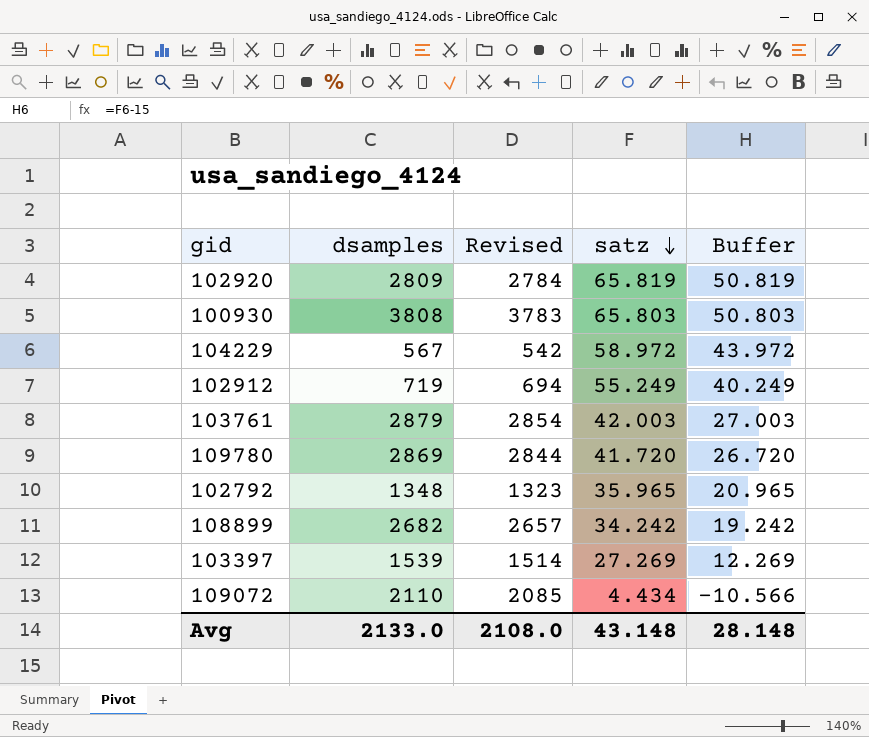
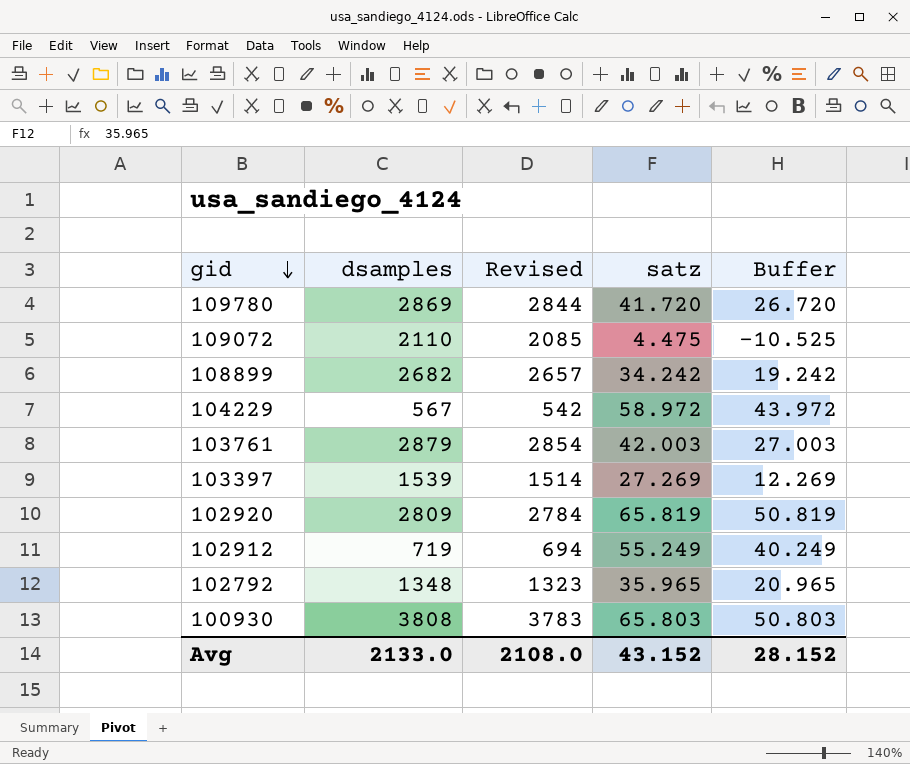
row order: satz descending -> gid descending
109072 | satz: 4.434 -> 4.475
109072 | Buffer: -10.566 -> -10.525
Avg | satz: 43.148 -> 43.152
Avg | Buffer: 28.148 -> 28.152

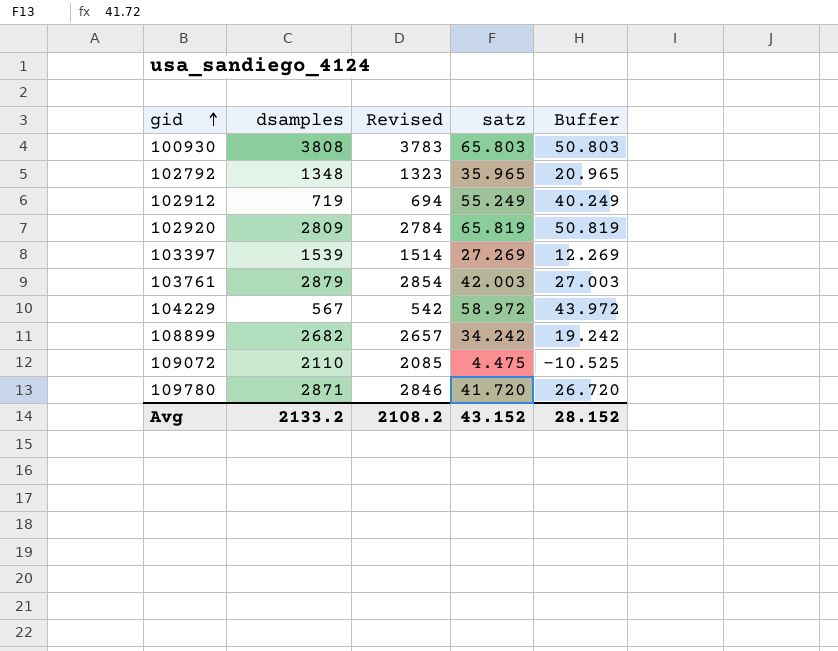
row order: gid descending -> gid ascending
109780 | dsamples: 2869 -> 2871
109780 | Revised: 2844 -> 2846
Avg | dsamples: 2133.0 -> 2133.2
Avg | Revised: 2108.0 -> 2108.2

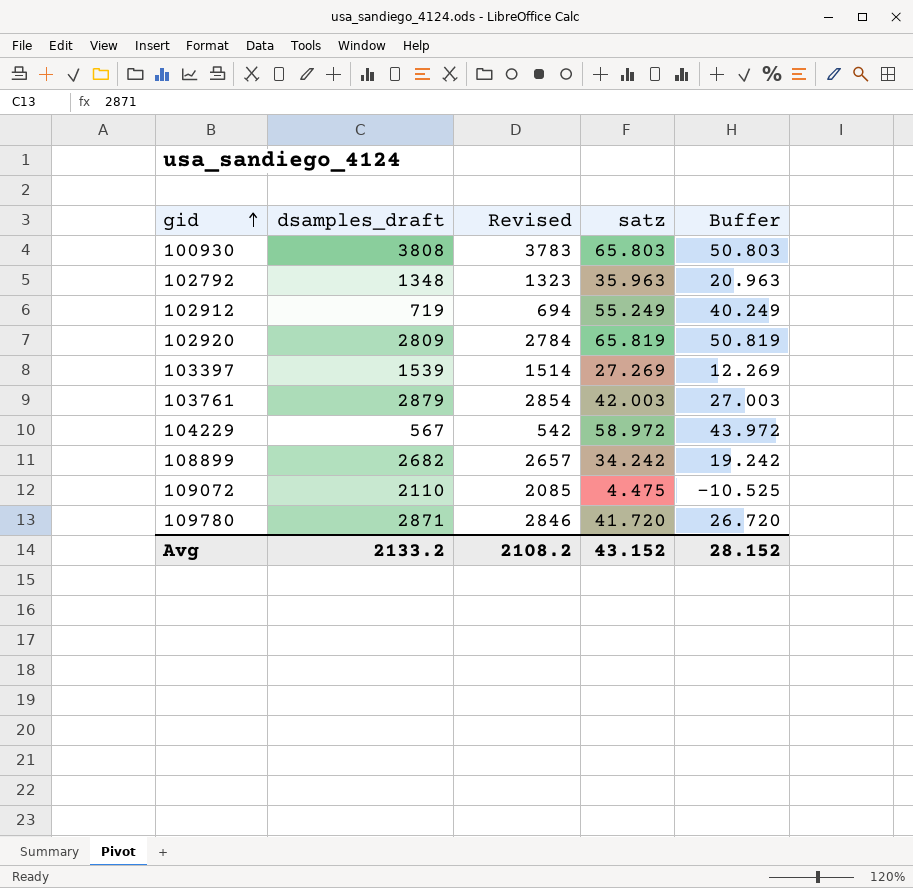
column name: dsamples -> dsamples_draft
102792 | satz: 35.965 -> 35.963
102792 | Buffer: 20.965 -> 20.963

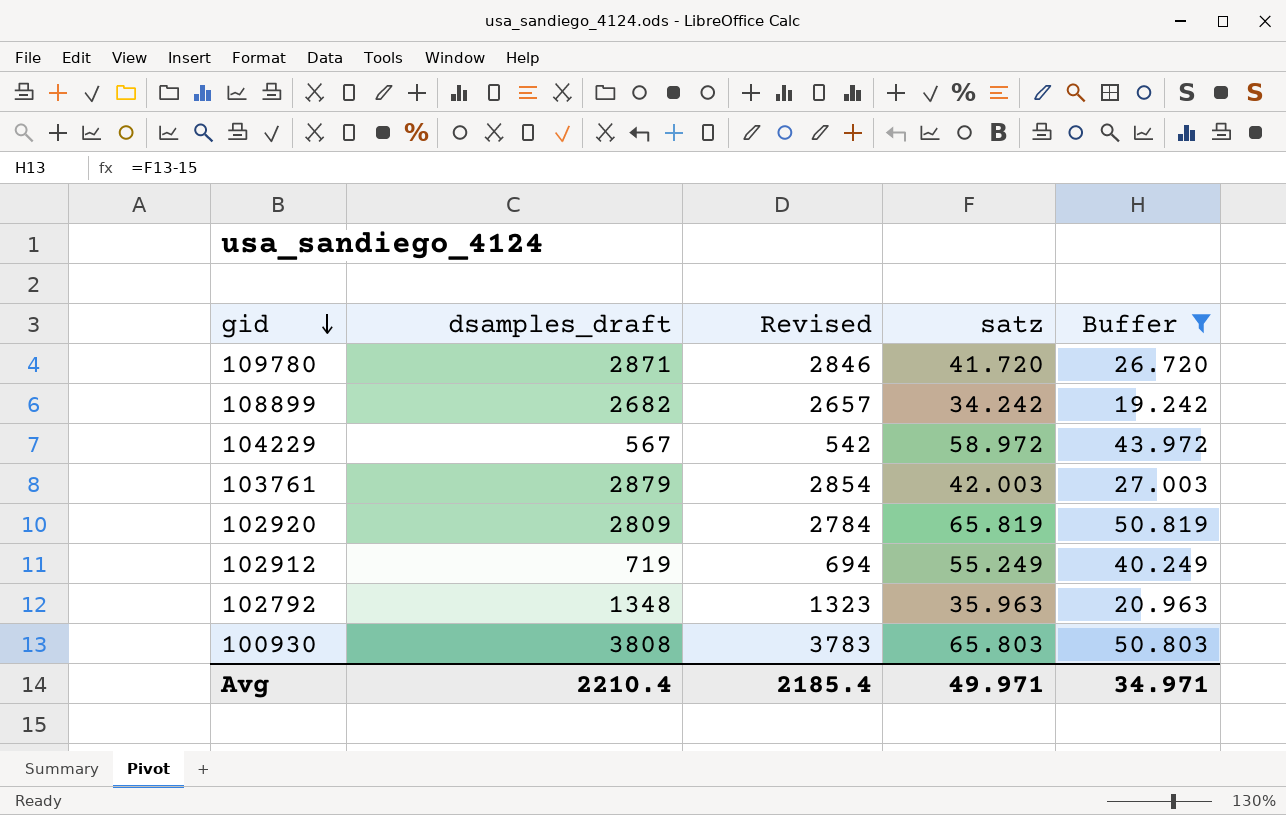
filter: none -> Buffer >= 19.242
row order: gid ascending -> gid descending
Avg | dsamples_draft: 2133.2 -> 2210.4
Avg | Revised: 2108.2 -> 2185.4
Avg | satz: 43.152 -> 49.971
Avg | Buffer: 28.152 -> 34.971

